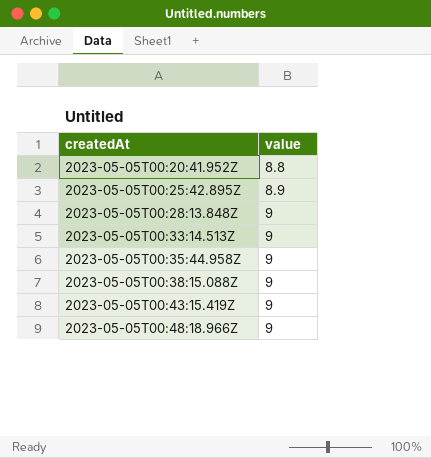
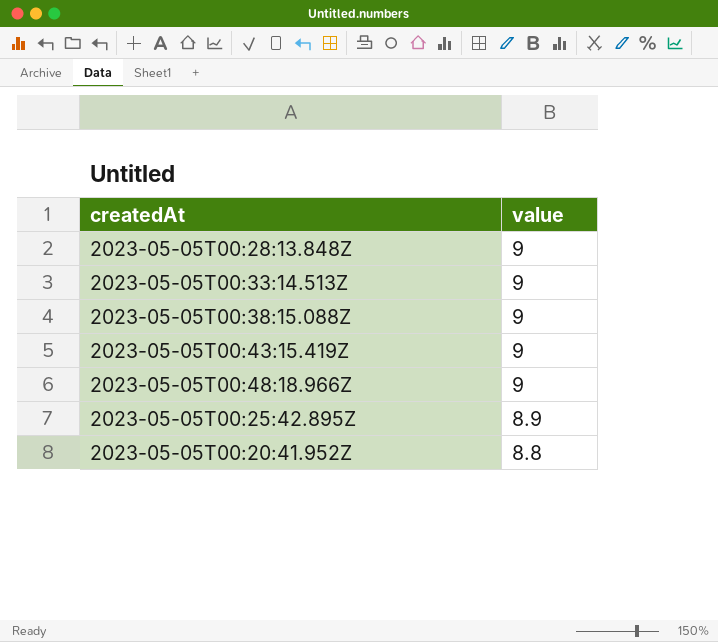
row order: createdAt ascending -> value descending
row 2023-05-05T00:35:44.958Z: 9 -> none

